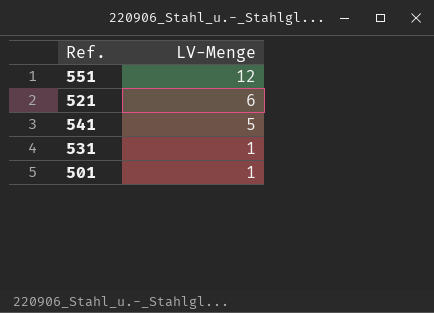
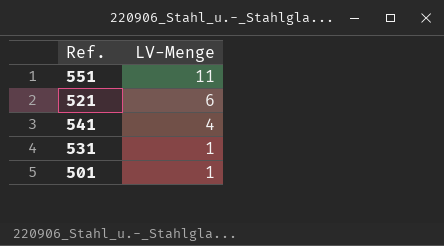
551 | LV-Menge: 12 -> 11
541 | LV-Menge: 5 -> 4

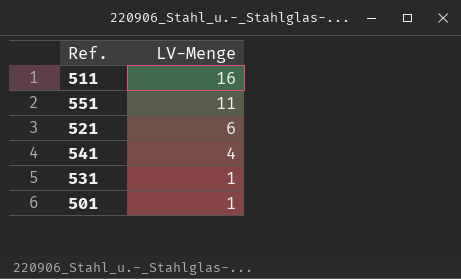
row 511: none -> 16

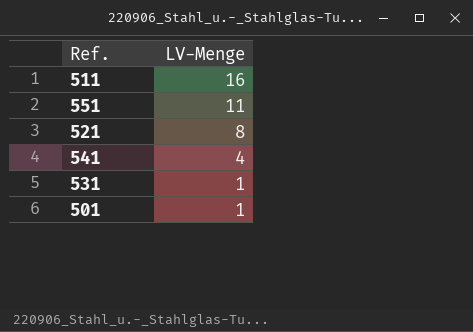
521 | LV-Menge: 6 -> 8

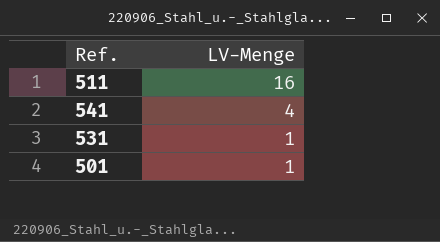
row 551: 11 -> none
row 521: 8 -> none

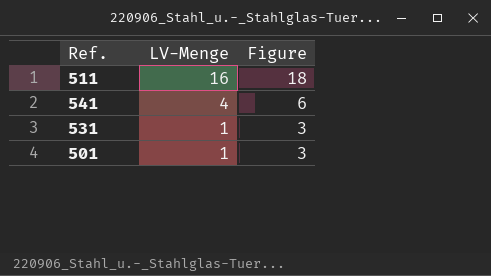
column Figure | formula: none -> [LV-Menge] + 2

